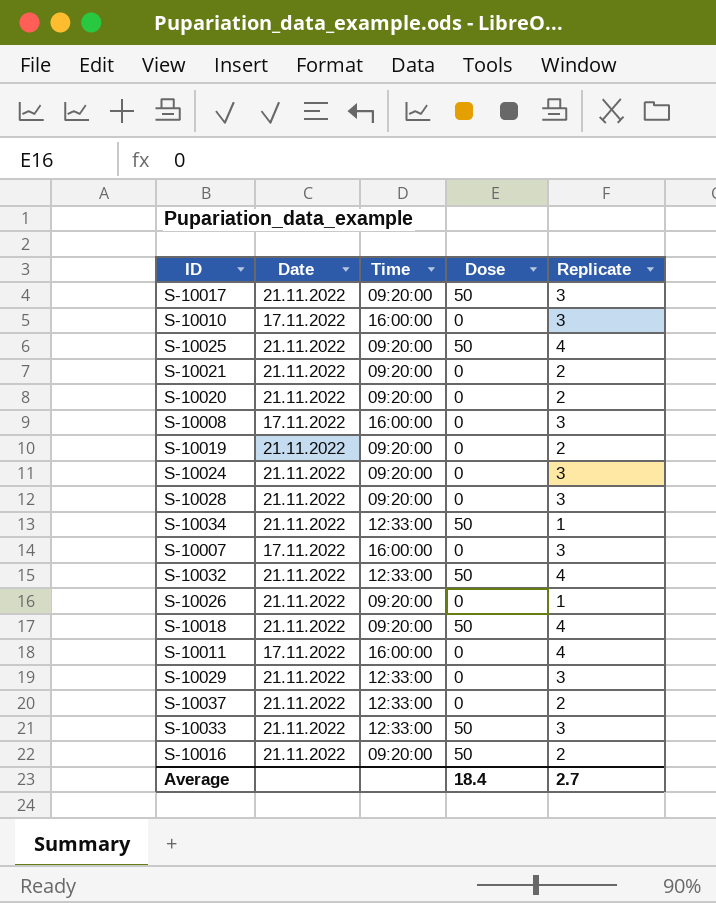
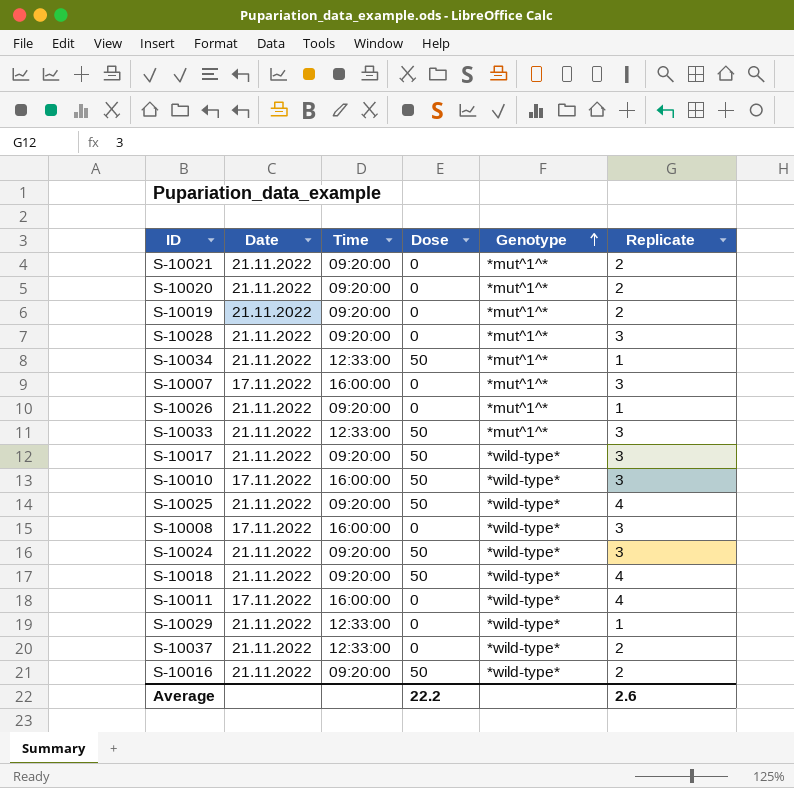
row order: none -> Genotype ascending
column Genotype | position: none -> 5
row S-10032: 21.11.2022 | 12:33:00 | 50 | 4 -> none
S-10010 | Dose: 0 -> 50
S-10024 | Dose: 0 -> 50
S-10029 | Replicate: 3 -> 1
Average | Dose: 18.4 -> 22.2
Average | Replicate: 2.7 -> 2.6

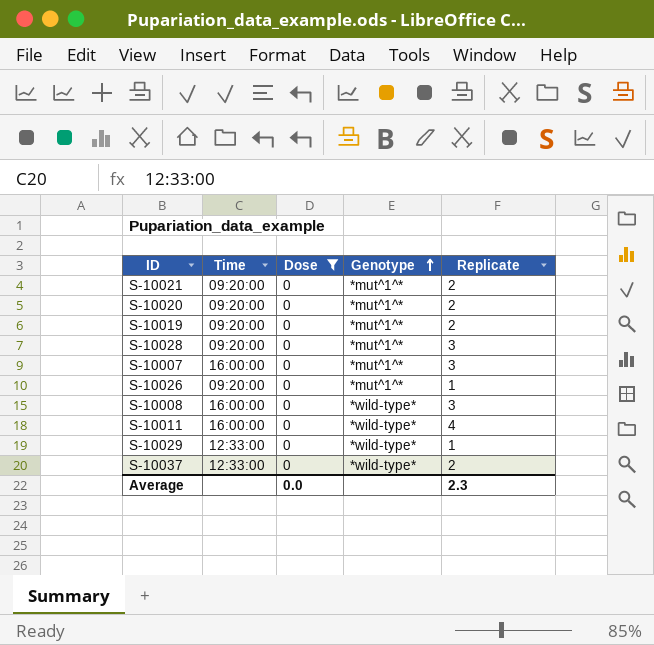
filter: none -> Dose = 0
column Date | position: 2 -> none
Average | Dose: 22.2 -> 0.0
Average | Replicate: 2.6 -> 2.3

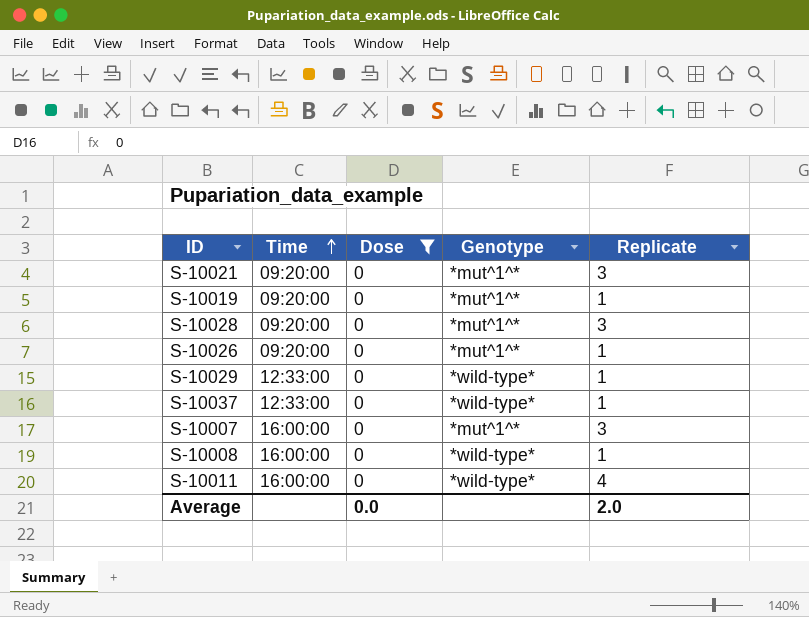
row order: Genotype ascending -> Time ascending
row S-10020: 09:20:00 | 0 | *mut^1^* | 2 -> none
S-10021 | Replicate: 2 -> 3
S-10019 | Replicate: 2 -> 1
S-10037 | Replicate: 2 -> 1
S-10008 | Replicate: 3 -> 1
Average | Replicate: 2.3 -> 2.0

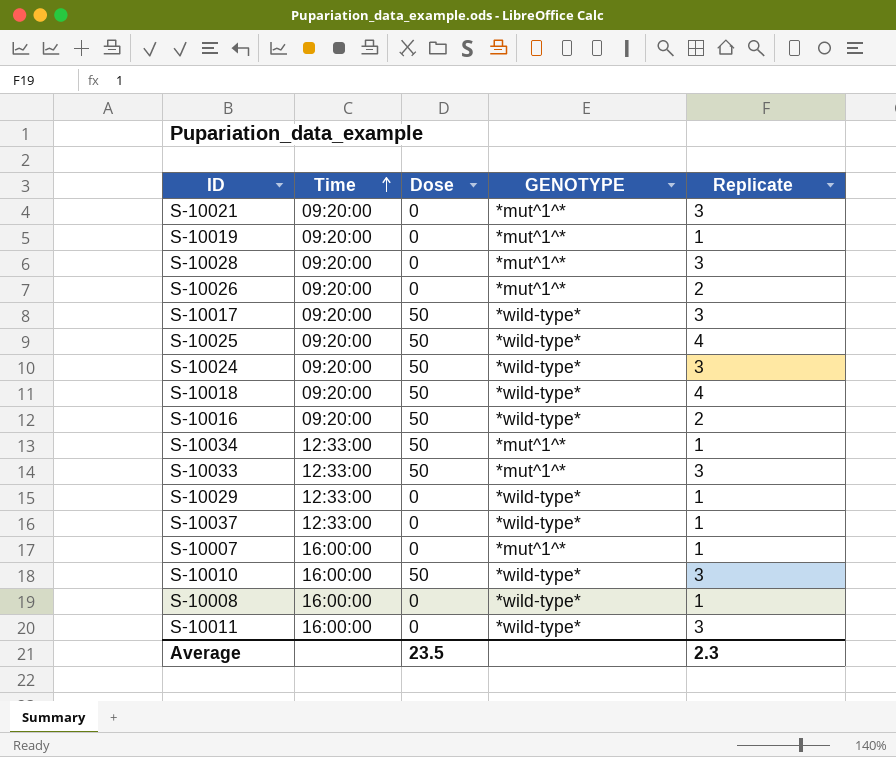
filter: Dose = 0 -> none
column name: Genotype -> GENOTYPE
S-10026 | Replicate: 1 -> 2
S-10007 | Replicate: 3 -> 1
S-10011 | Replicate: 4 -> 3
Average | Dose: 0.0 -> 23.5
Average | Replicate: 2.0 -> 2.3

